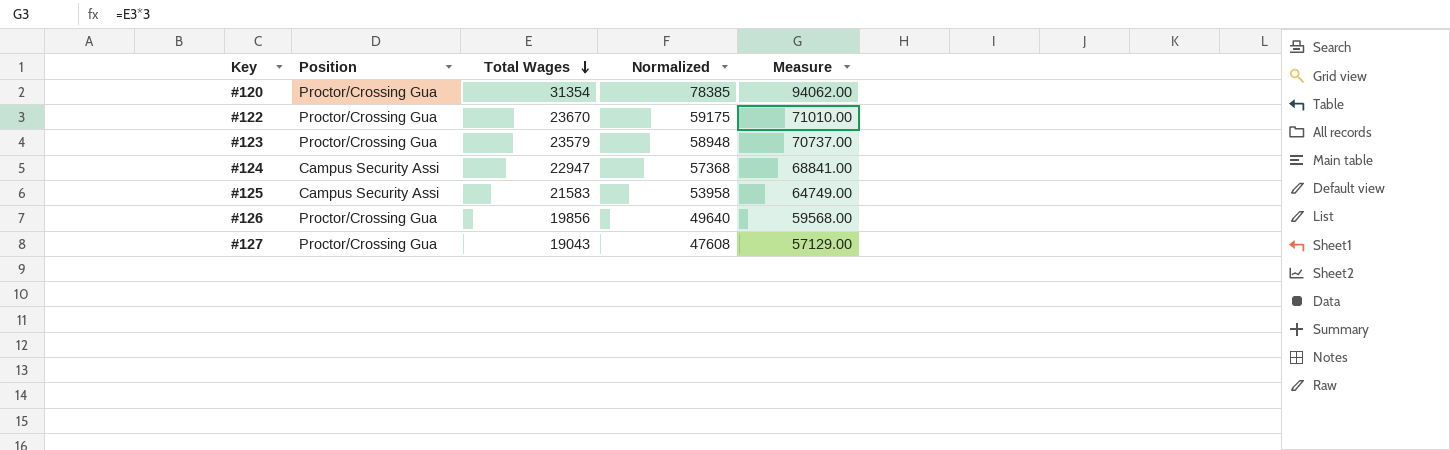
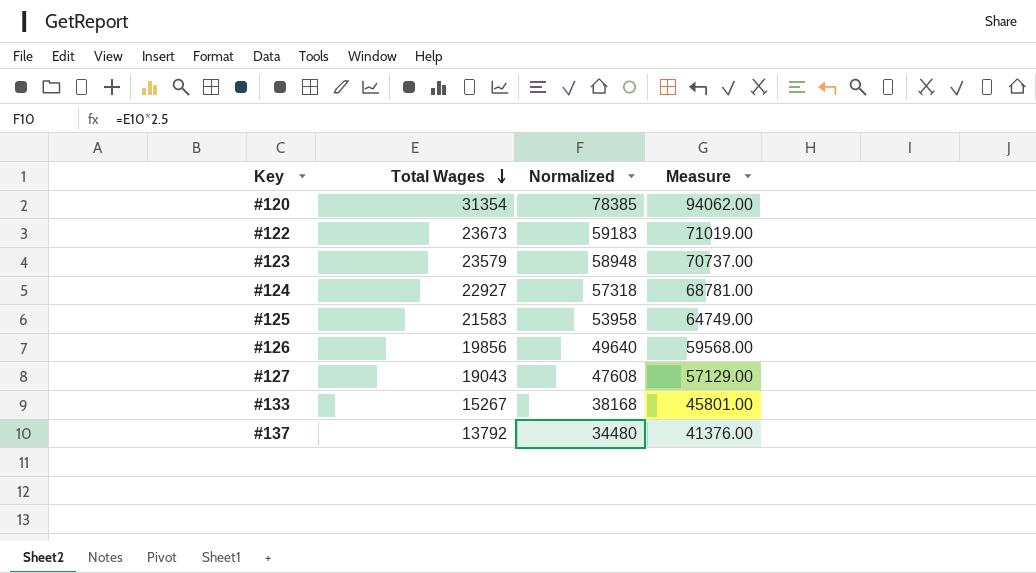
column Position | position: 2 -> none
#122 | Total Wages: 23670 -> 23673
#122 | Normalized: 59175 -> 59183
#122 | Measure: 71010.00 -> 71019.00
#124 | Total Wages: 22947 -> 22927
#124 | Normalized: 57368 -> 57318
#124 | Measure: 68841.00 -> 68781.00
row #133: none -> 15267 | 38168 | 45801.00
row #137: none -> 13792 | 34480 | 41376.00

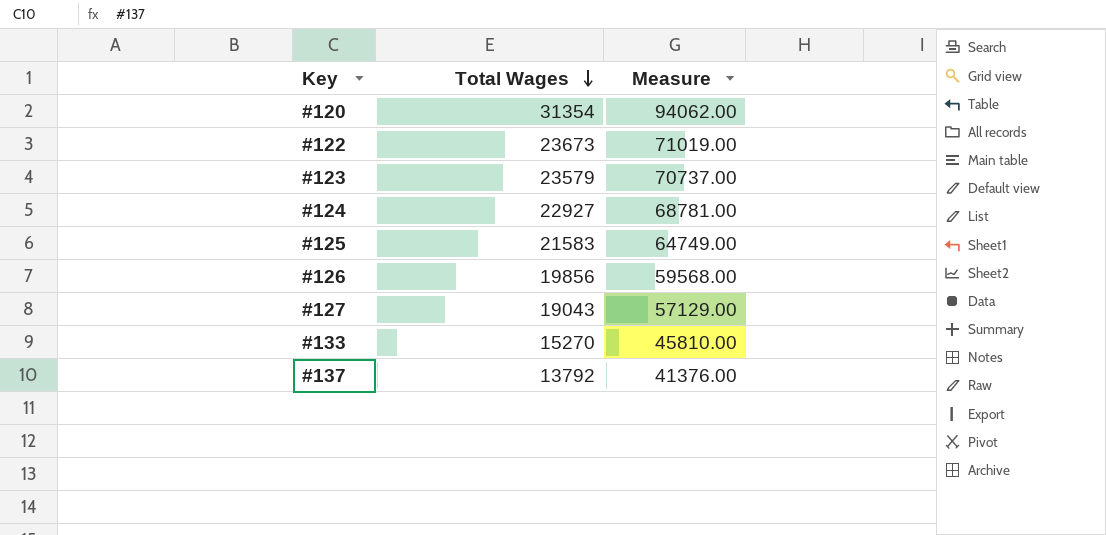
column Normalized | formula: [Total Wages] * 2.5 -> none
#133 | Total Wages: 15267 -> 15270
#133 | Measure: 45801.00 -> 45810.00

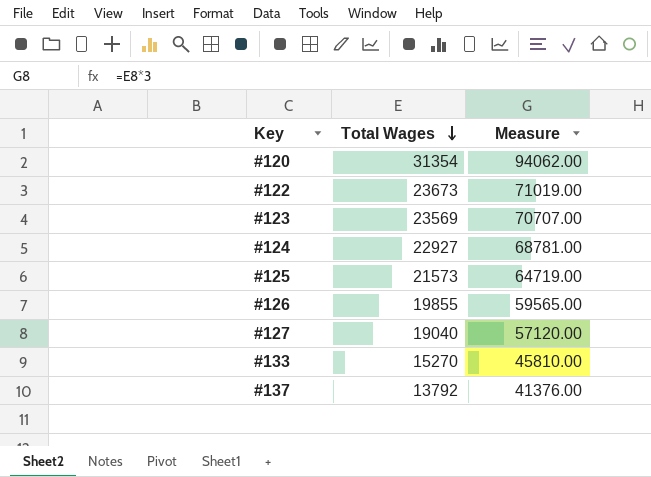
#123 | Total Wages: 23579 -> 23569
#123 | Measure: 70737.00 -> 70707.00
#125 | Total Wages: 21583 -> 21573
#125 | Measure: 64749.00 -> 64719.00
#126 | Total Wages: 19856 -> 19855
#126 | Measure: 59568.00 -> 59565.00
#127 | Total Wages: 19043 -> 19040
#127 | Measure: 57129.00 -> 57120.00

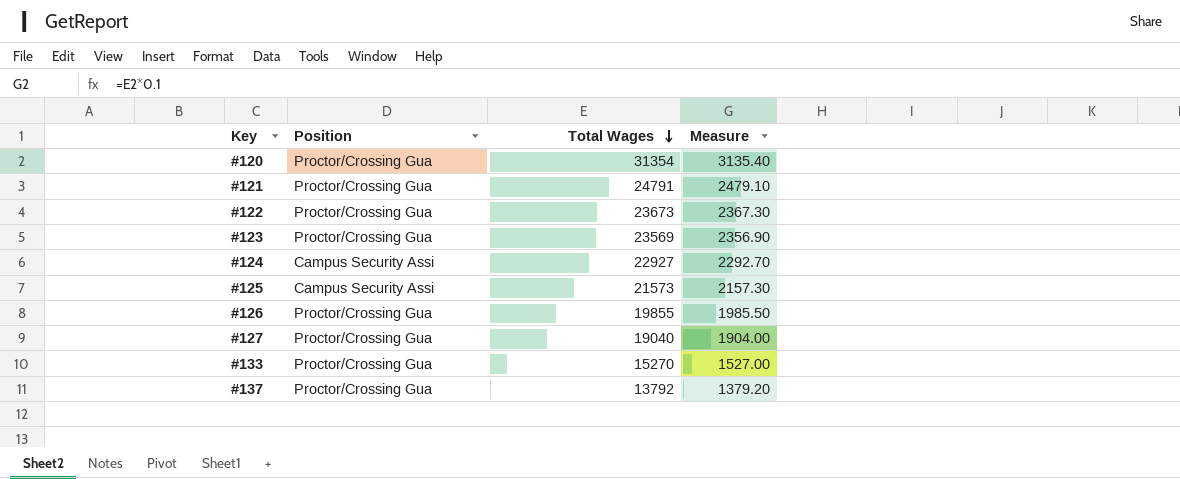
column Position | position: none -> 2
column Measure | formula: [Total Wages] * 3 -> [Total Wages] * 0.1
row #121: none -> Proctor/Crossing Gua | 24791 | 2479.10

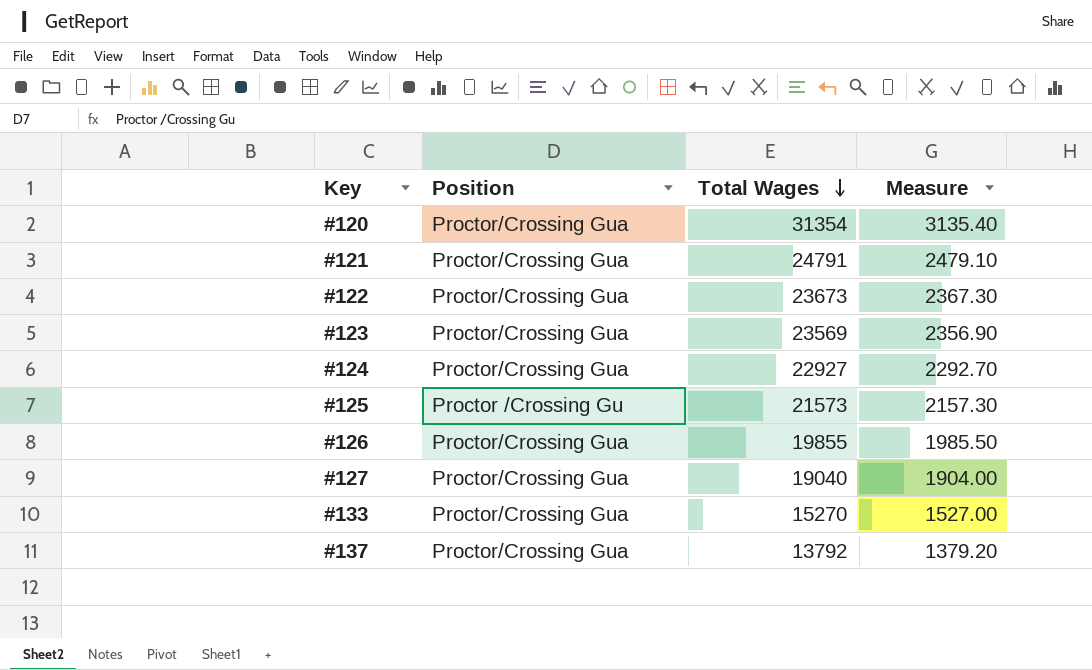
#124 | Position: Campus Security Assi -> Proctor/Crossing Gua
#125 | Position: Campus Security Assi -> Proctor /Crossing Gu

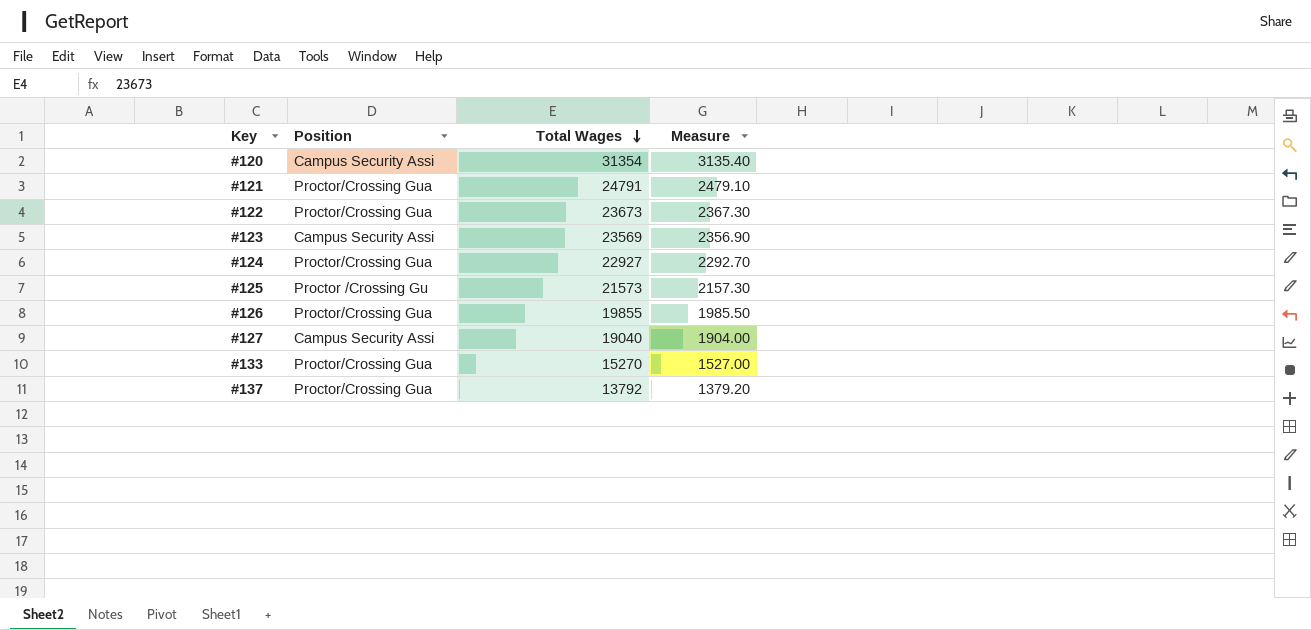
#120 | Position: Proctor/Crossing Gua -> Campus Security Assi
#123 | Position: Proctor/Crossing Gua -> Campus Security Assi
#127 | Position: Proctor/Crossing Gua -> Campus Security Assi

